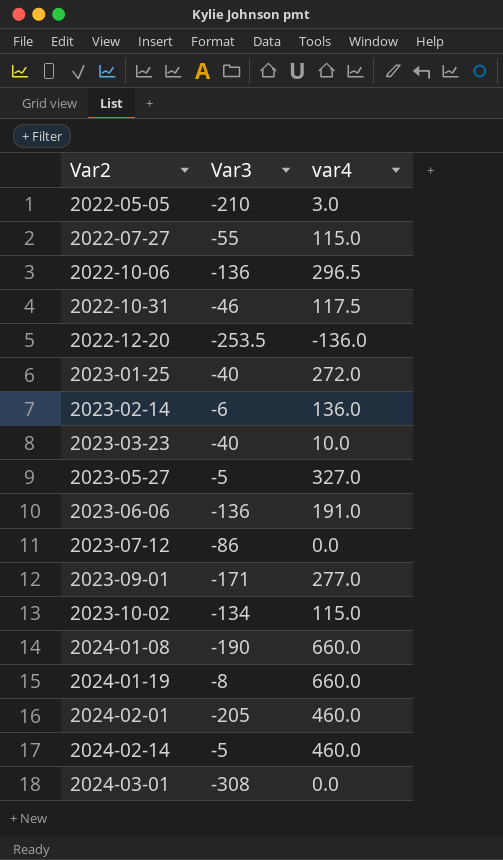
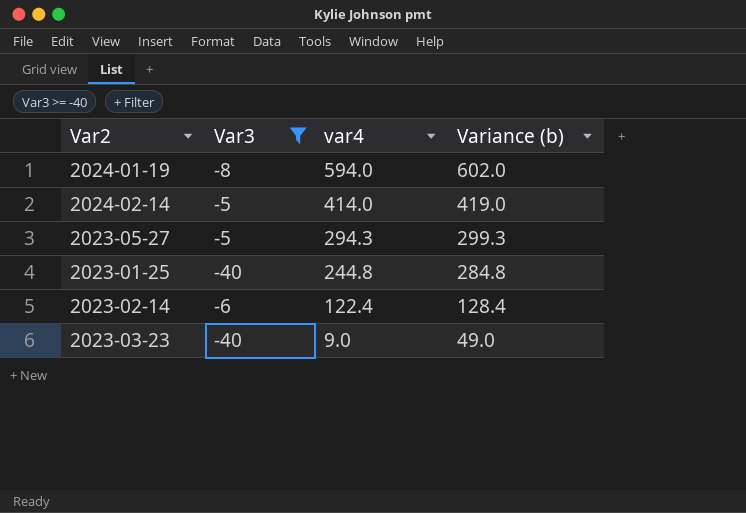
filter: none -> Var3 >= -40
row order: Var2 ascending -> var4 descending
column Variance (b) | formula: none -> [var4] - [Var3]
2024-01-19 | var4: 660.0 -> 594.0
2024-02-14 | var4: 460.0 -> 414.0
2023-05-27 | var4: 327.0 -> 294.3
2023-01-25 | var4: 272.0 -> 244.8
2023-02-14 | var4: 136.0 -> 122.4
2023-03-23 | var4: 10.0 -> 9.0

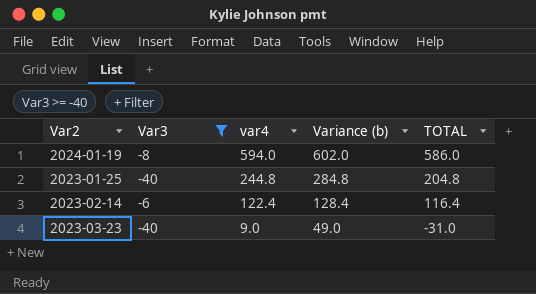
column TOTAL | formula: none -> [Var3] + [var4]
row 2024-02-14: -5 | 414.0 | 419.0 -> none
row 2023-05-27: -5 | 294.3 | 299.3 -> none

